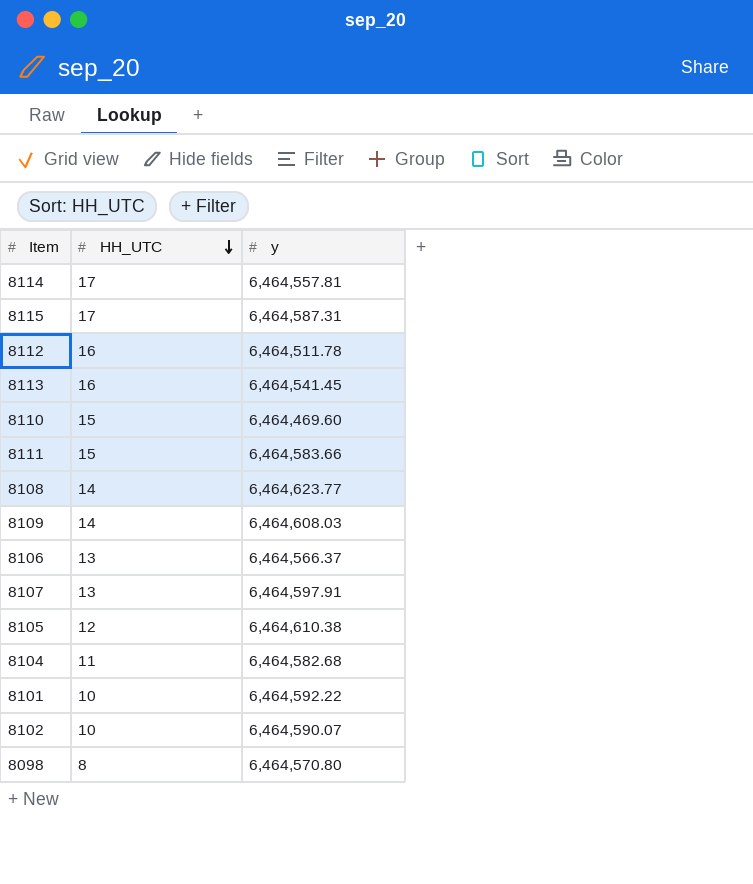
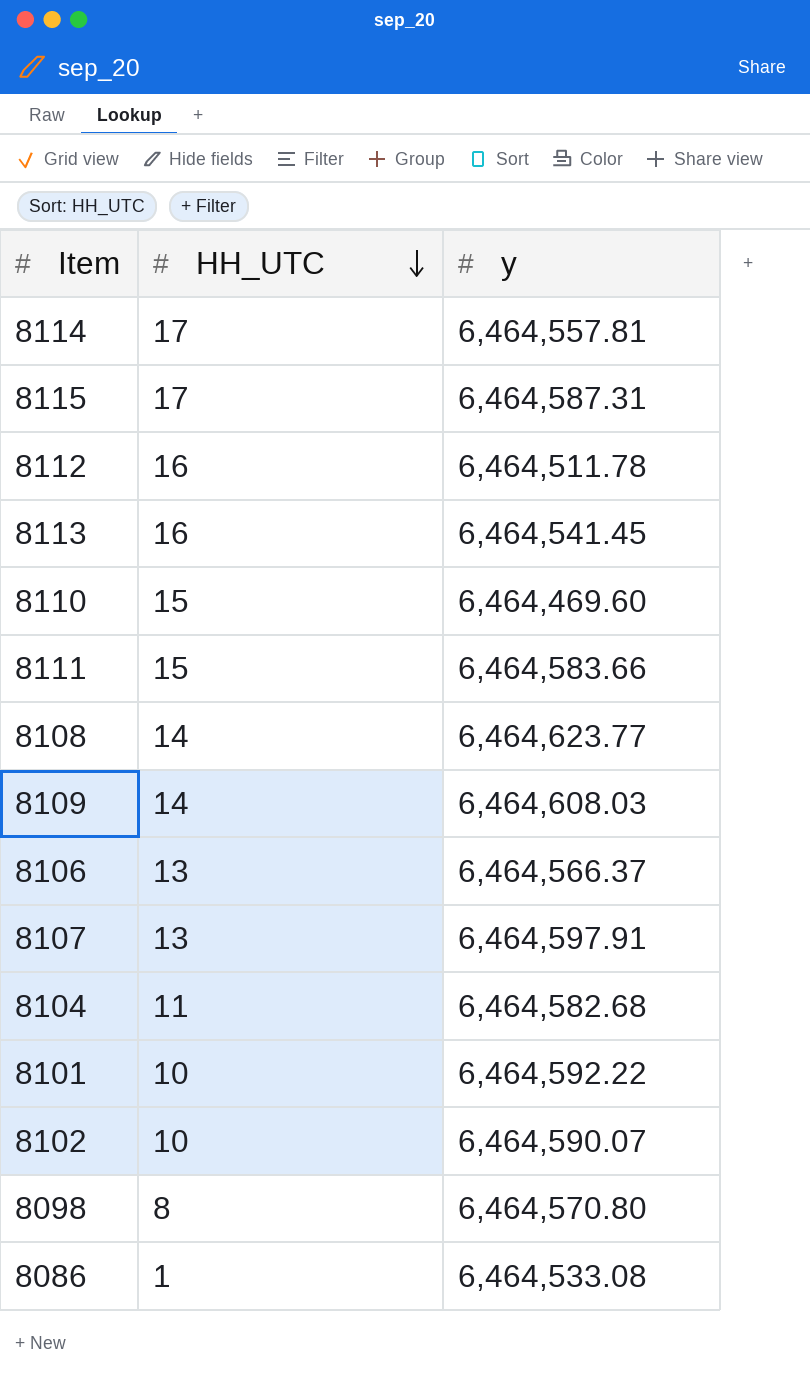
row 8105: 12 | 6,464,610.38 -> none
row 8086: none -> 1 | 6,464,533.08

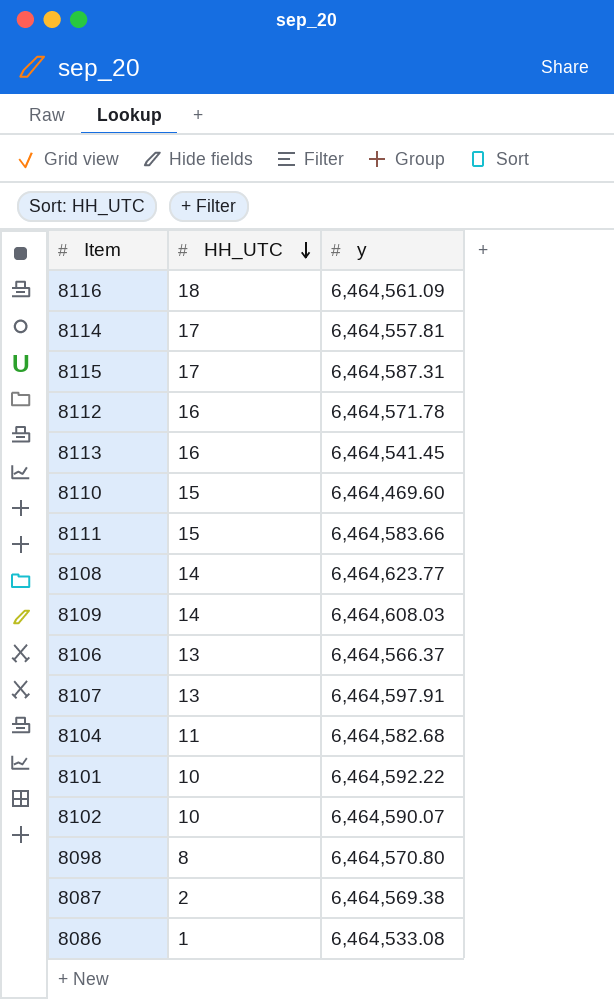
row 8116: none -> 18 | 6,464,561.09
8112 | y: 6,464,511.78 -> 6,464,571.78
row 8087: none -> 2 | 6,464,569.38

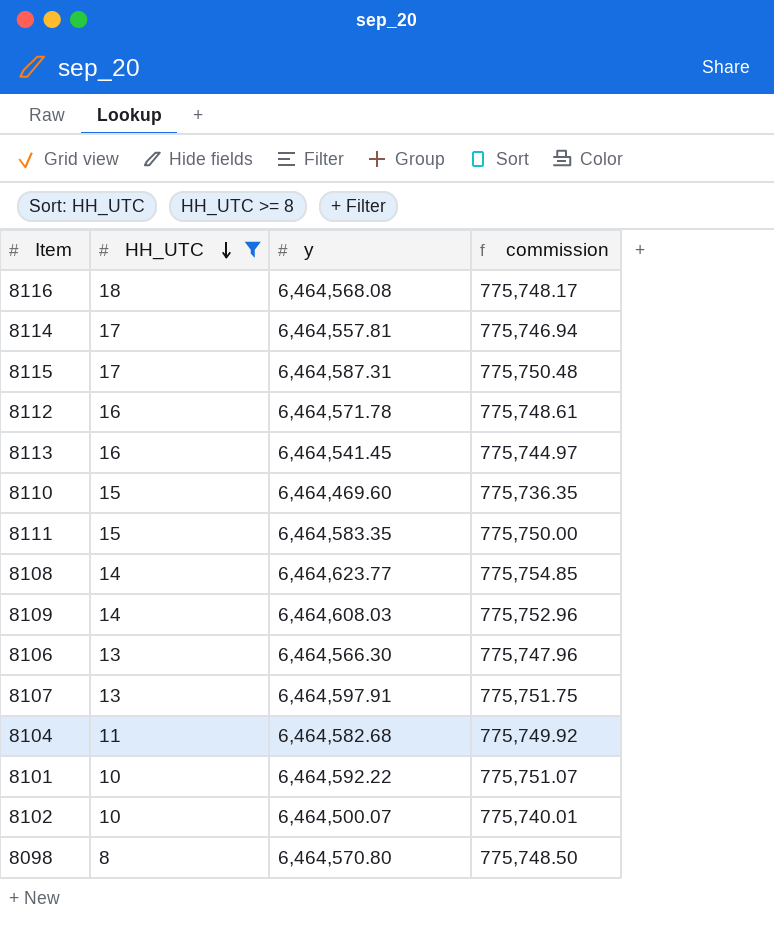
filter: none -> HH_UTC >= 8
column commission | formula: none -> [y] * 0.12
8116 | y: 6,464,561.09 -> 6,464,568.08
8111 | y: 6,464,583.66 -> 6,464,583.35
8106 | y: 6,464,566.37 -> 6,464,566.30
8102 | y: 6,464,590.07 -> 6,464,500.07

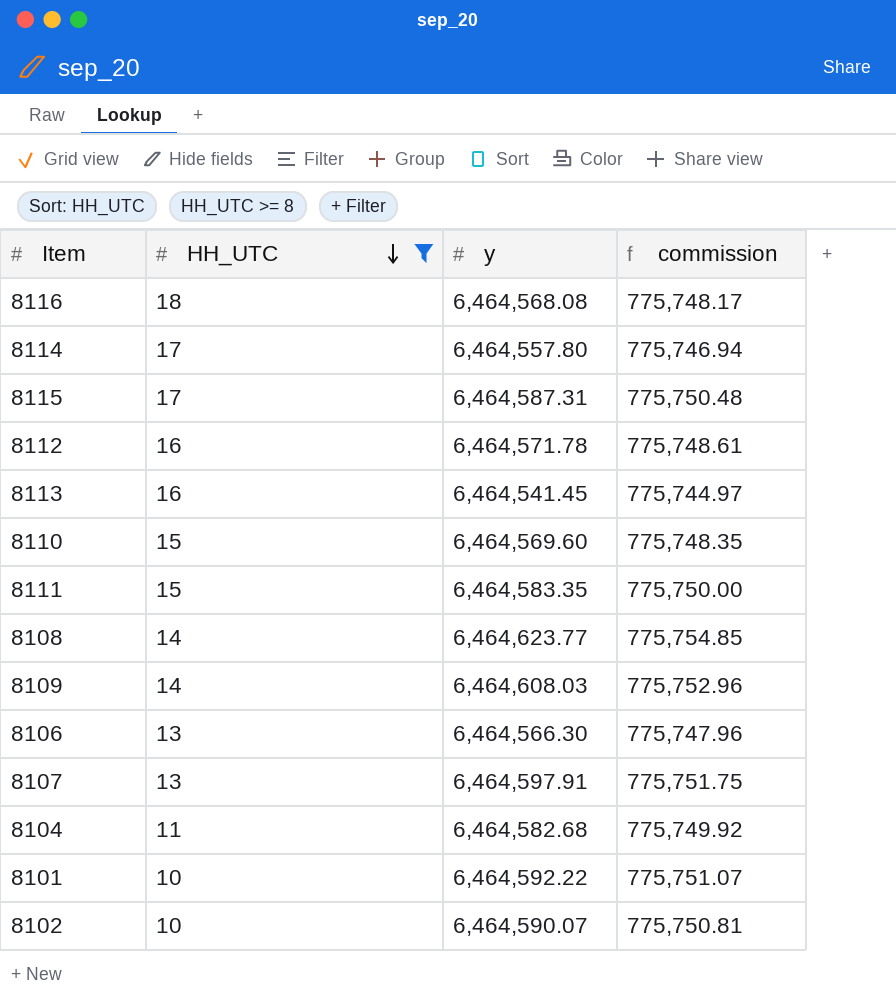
row 8098: 8 | 6,464,570.80 | 775,748.50 -> none
8114 | y: 6,464,557.81 -> 6,464,557.80
8110 | y: 6,464,469.60 -> 6,464,569.60
8110 | commission: 775,736.35 -> 775,748.35
8102 | y: 6,464,500.07 -> 6,464,590.07
8102 | commission: 775,740.01 -> 775,750.81

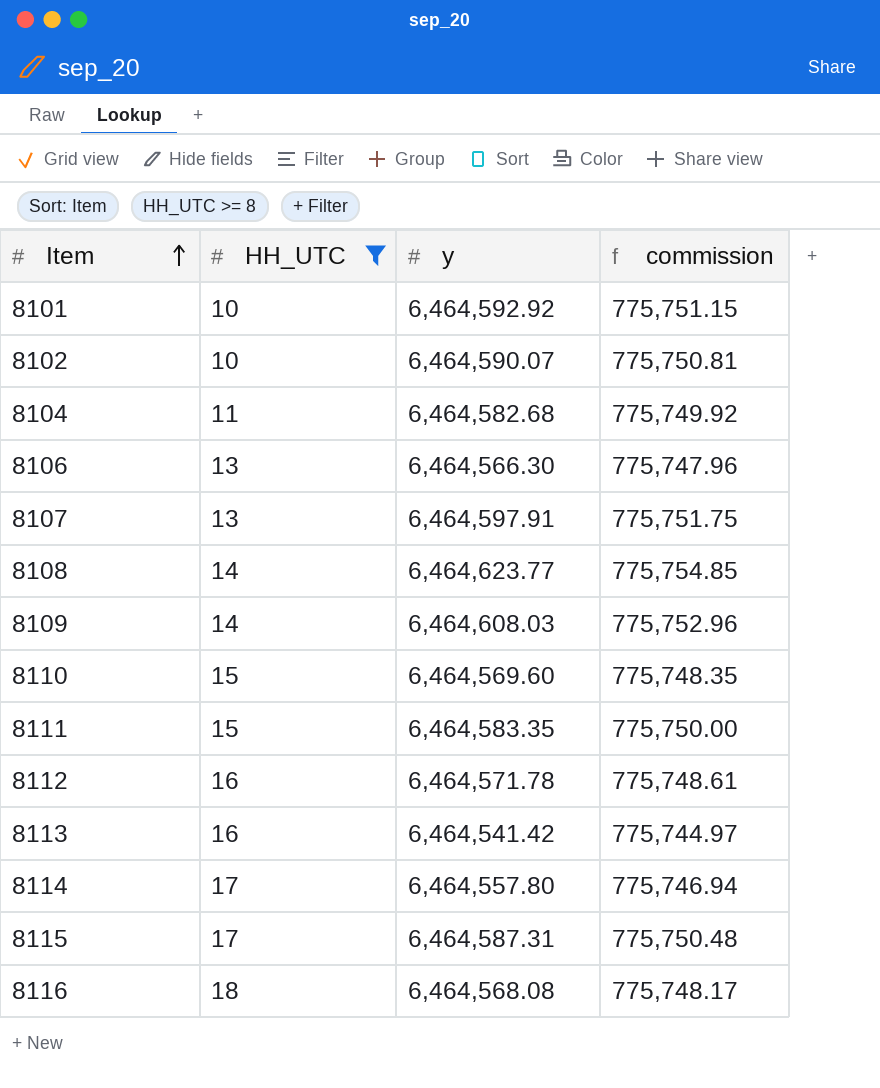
row order: HH_UTC descending -> Item ascending
8101 | y: 6,464,592.22 -> 6,464,592.92
8101 | commission: 775,751.07 -> 775,751.15
8113 | y: 6,464,541.45 -> 6,464,541.42

